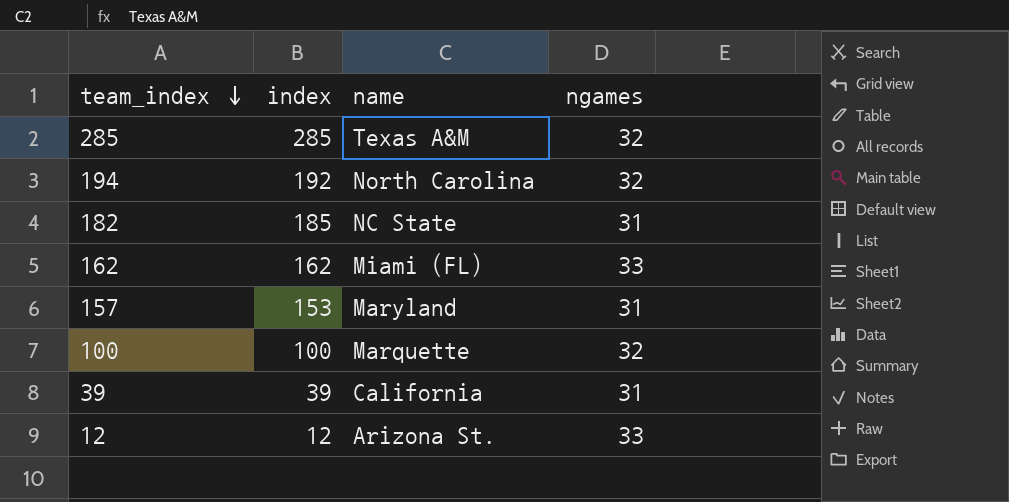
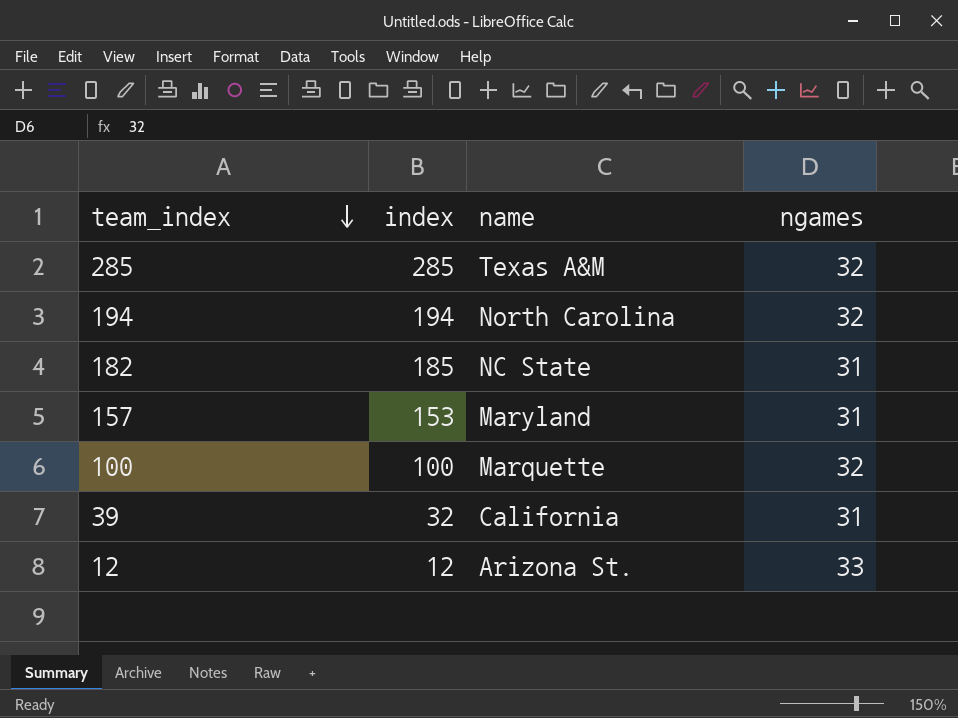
row 162: 162 | Miami (FL) | 33 -> none
194 | index: 192 -> 194
39 | index: 39 -> 32

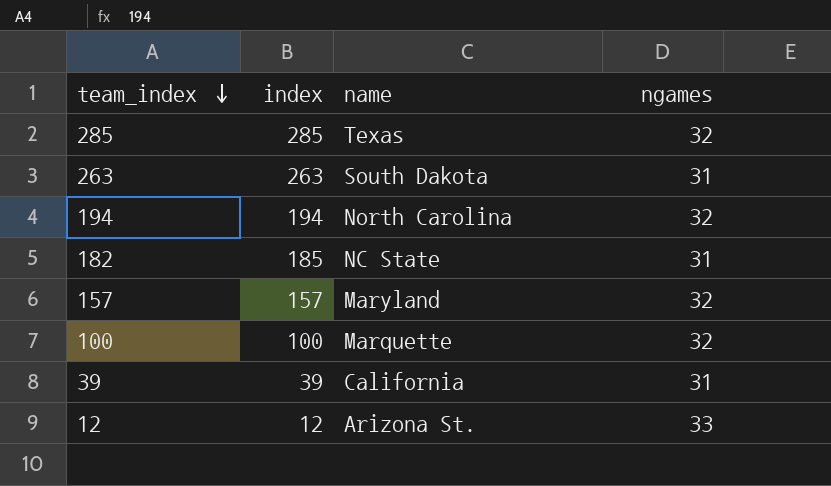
285 | name: Texas A&M -> Texas
row 263: none -> 263 | South Dakota | 31
157 | index: 153 -> 157
157 | ngames: 31 -> 32
39 | index: 32 -> 39

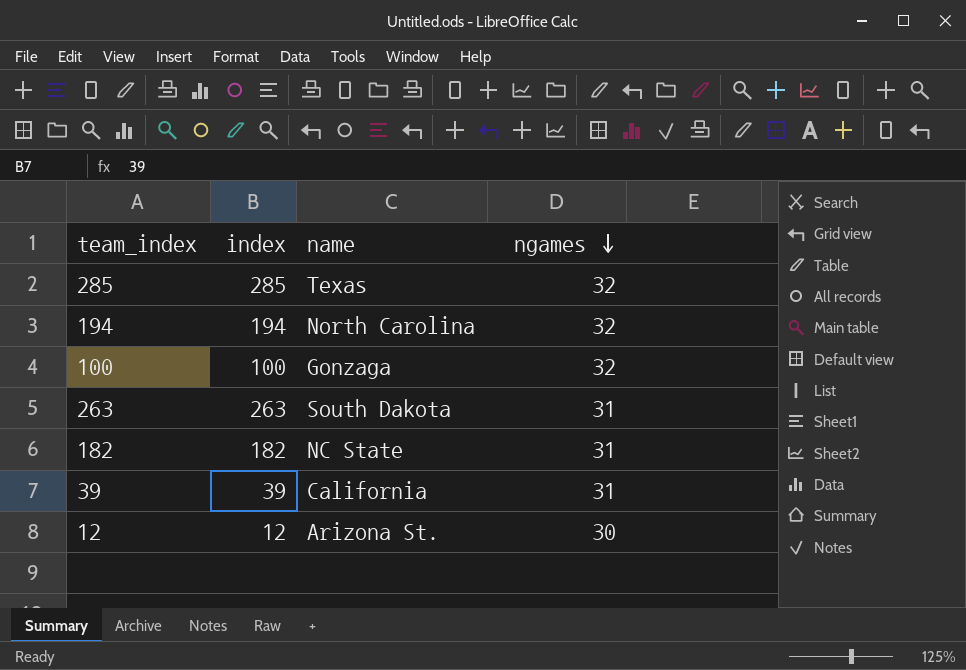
row order: team_index descending -> ngames descending
row 157: 157 | Maryland | 32 -> none
100 | name: Marquette -> Gonzaga
182 | index: 185 -> 182
12 | ngames: 33 -> 30

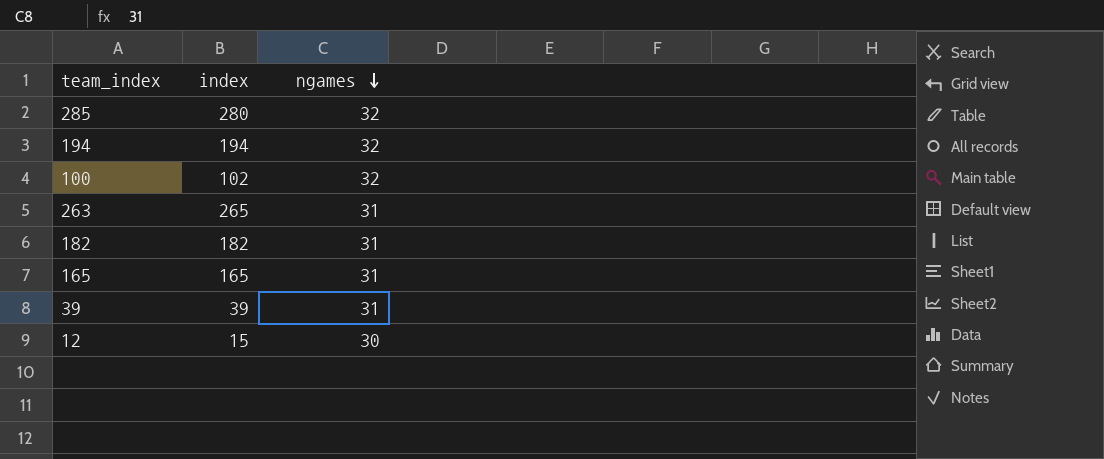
column name | position: 3 -> none
285 | index: 285 -> 280
100 | index: 100 -> 102
263 | index: 263 -> 265
row 165: none -> 165 | 31
12 | index: 12 -> 15

